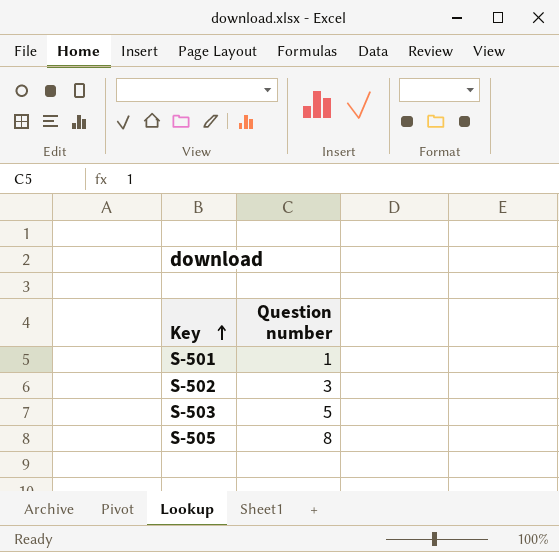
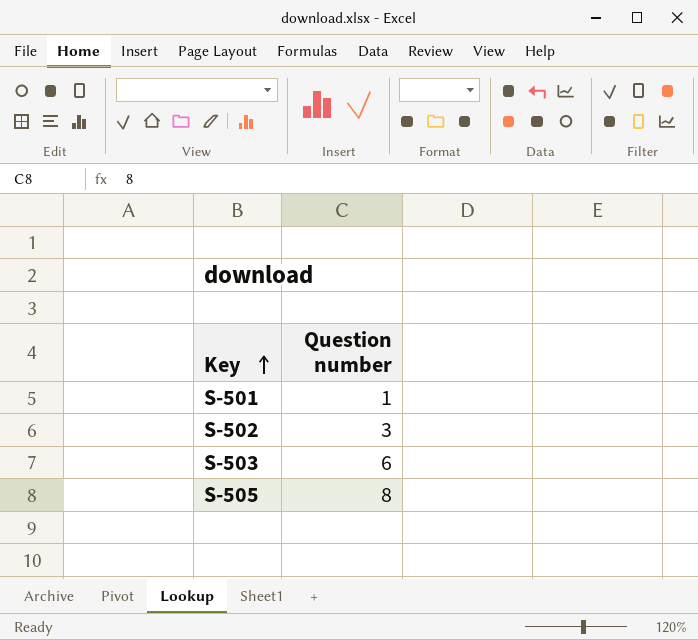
S-503 | Question number: 5 -> 6

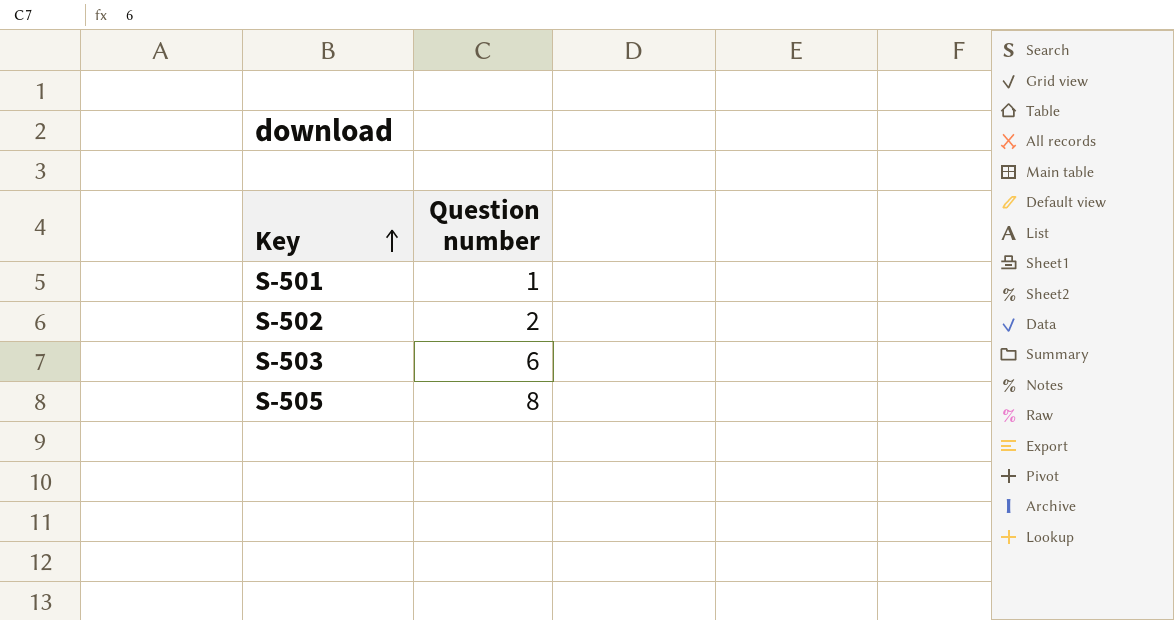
S-502 | Question number: 3 -> 2

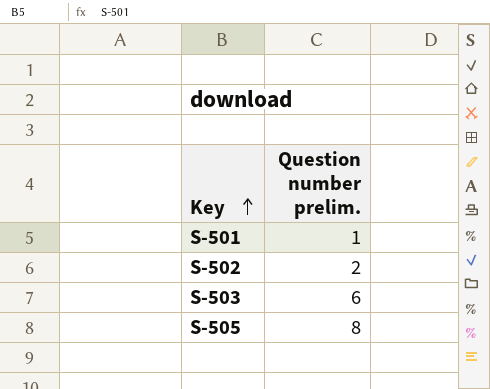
column name: Question number -> Question number prelim.

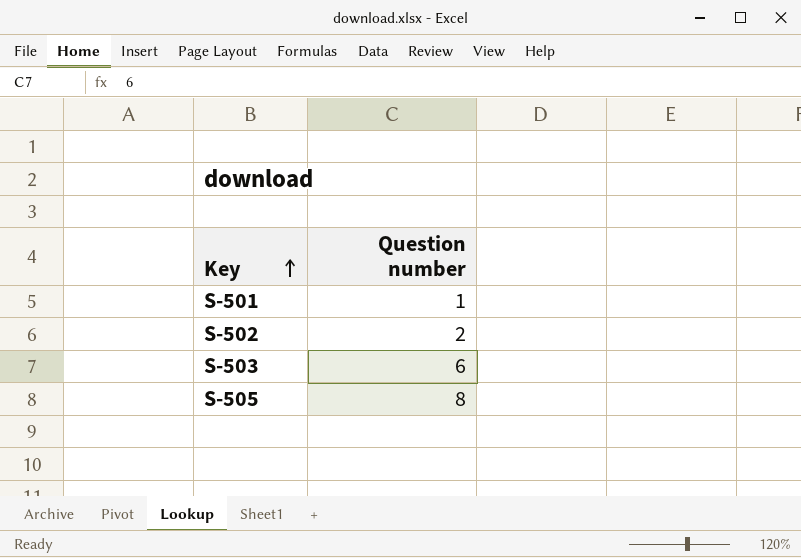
column name: Question number prelim. -> Question number

